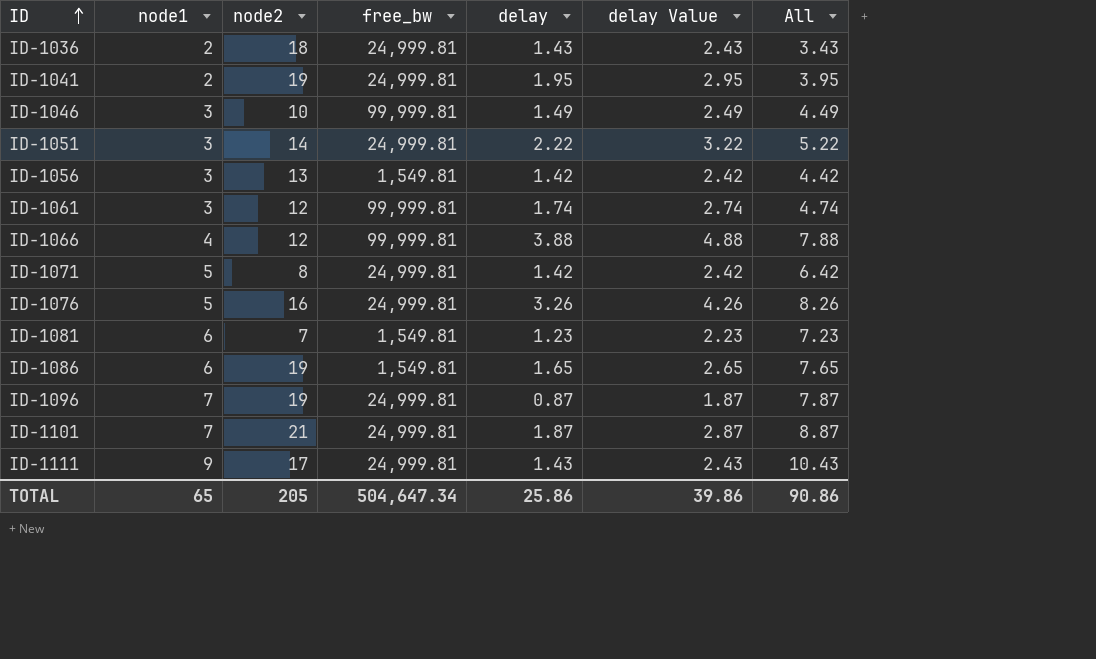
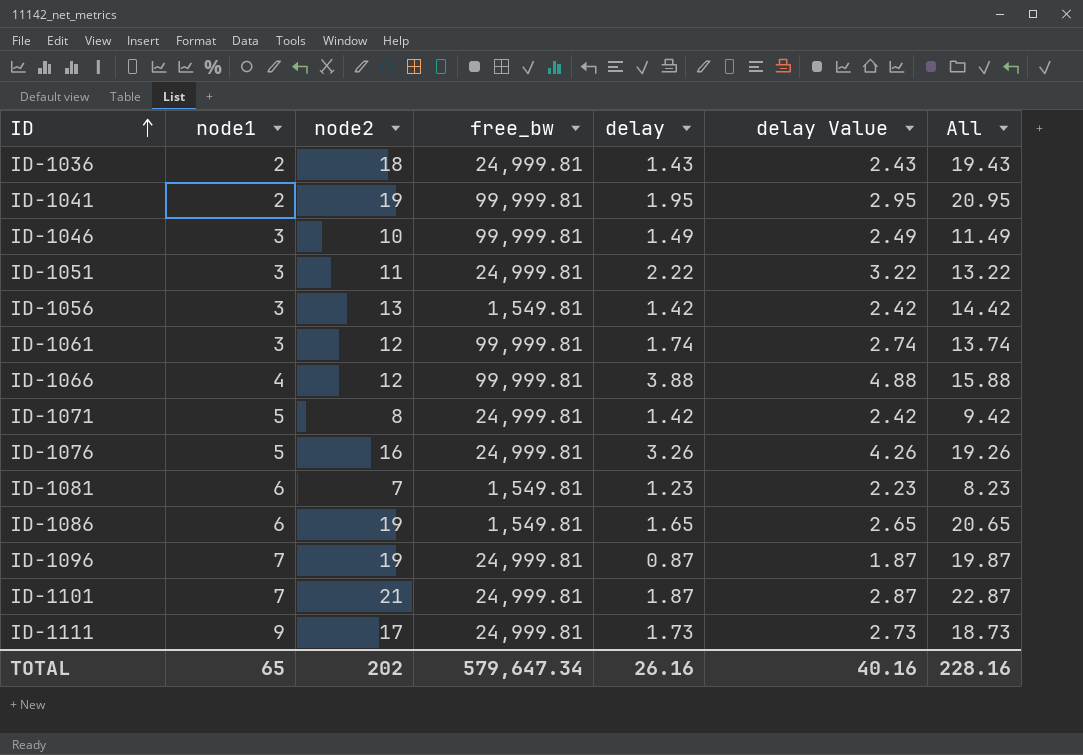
column All | formula: [node1] + [delay] -> [node2] + [delay]
ID-1041 | free_bw: 24,999.81 -> 99,999.81
ID-1051 | node2: 14 -> 11
ID-1111 | delay: 1.43 -> 1.73
ID-1111 | delay Value: 2.43 -> 2.73
TOTAL | node2: 205 -> 202
TOTAL | free_bw: 504,647.34 -> 579,647.34
TOTAL | delay: 25.86 -> 26.16
TOTAL | delay Value: 39.86 -> 40.16
TOTAL | All: 90.86 -> 228.16

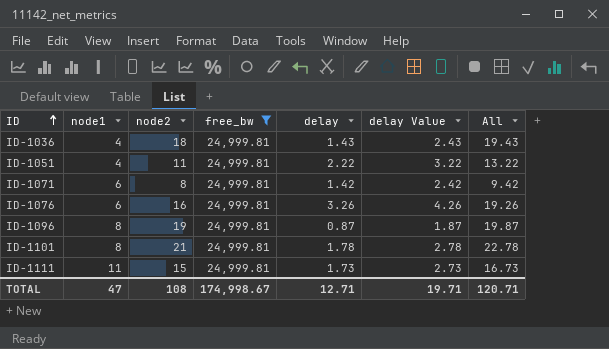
filter: none -> free_bw = 24,999.81
ID-1036 | node1: 2 -> 4
ID-1051 | node1: 3 -> 4
ID-1071 | node1: 5 -> 6
ID-1076 | node1: 5 -> 6
ID-1096 | node1: 7 -> 8
ID-1101 | node1: 7 -> 8
ID-1101 | delay: 1.87 -> 1.78
ID-1101 | delay Value: 2.87 -> 2.78
ID-1101 | All: 22.87 -> 22.78
ID-1111 | node1: 9 -> 11
ID-1111 | node2: 17 -> 15
ID-1111 | All: 18.73 -> 16.73
TOTAL | node1: 65 -> 47
TOTAL | node2: 202 -> 108
TOTAL | free_bw: 579,647.34 -> 174,998.67
TOTAL | delay: 26.16 -> 12.71
TOTAL | delay Value: 40.16 -> 19.71
TOTAL | All: 228.16 -> 120.71

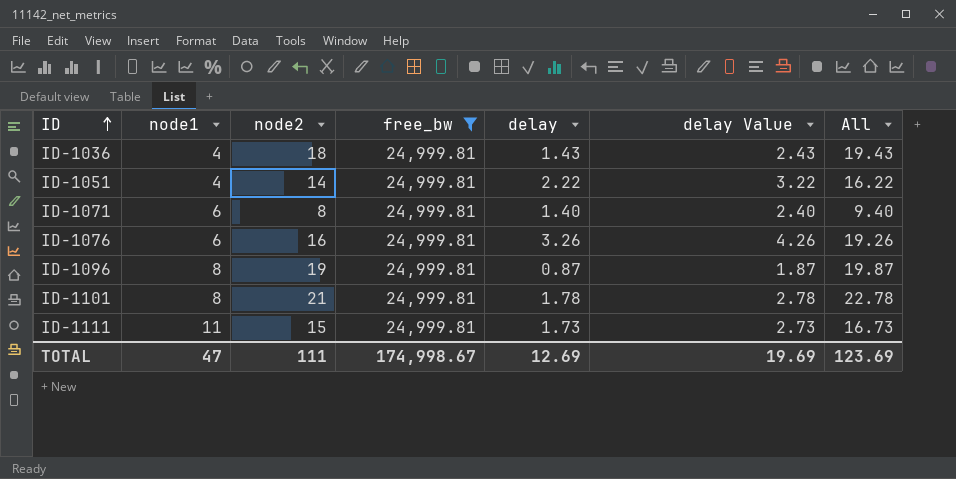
ID-1051 | node2: 11 -> 14
ID-1051 | All: 13.22 -> 16.22
ID-1071 | delay: 1.42 -> 1.40
ID-1071 | delay Value: 2.42 -> 2.40
ID-1071 | All: 9.42 -> 9.40
TOTAL | node2: 108 -> 111
TOTAL | delay: 12.71 -> 12.69
TOTAL | delay Value: 19.71 -> 19.69
TOTAL | All: 120.71 -> 123.69

